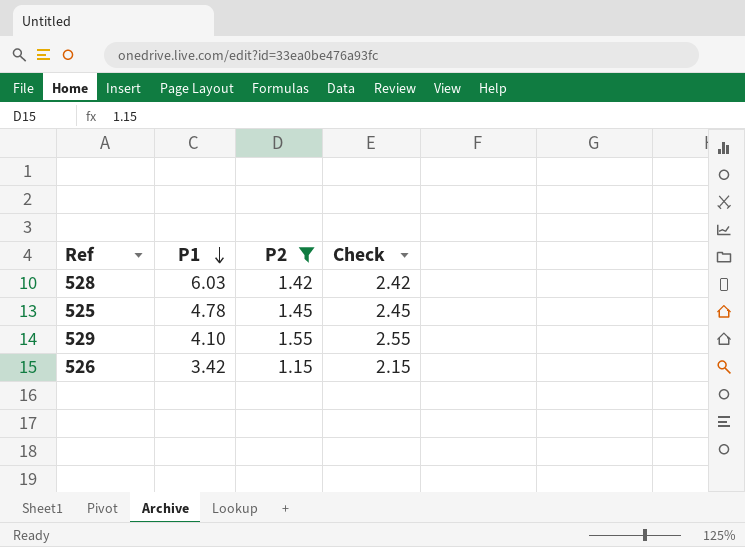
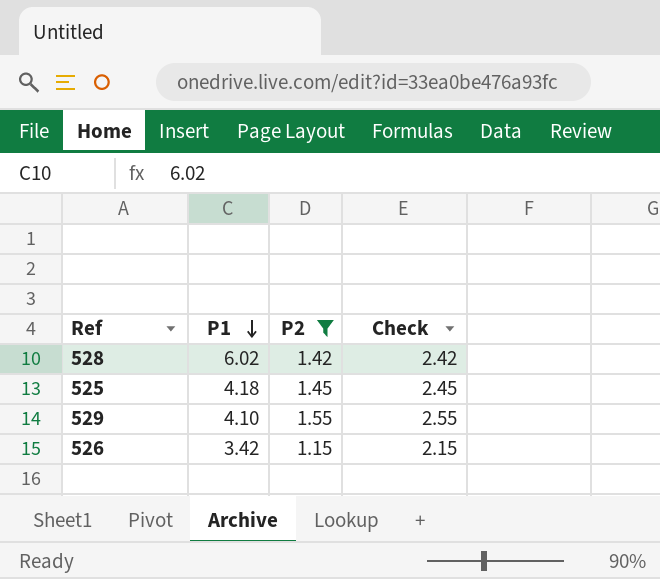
528 | P1: 6.03 -> 6.02
525 | P1: 4.78 -> 4.18

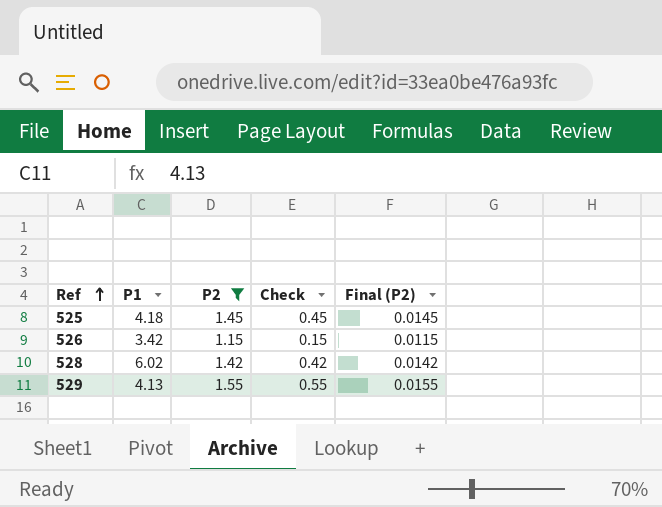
row order: P1 descending -> Ref ascending
column Check | formula: [P2] + 1 -> [P2] - 1
column Final (P2) | formula: none -> [P2] * 0.01
529 | P1: 4.10 -> 4.13

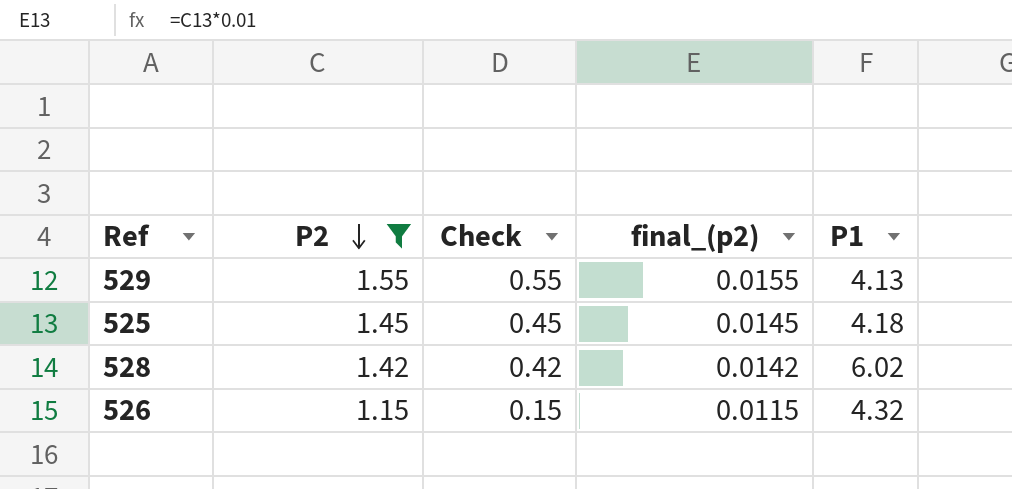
row order: Ref ascending -> P2 descending
column name: Final (P2) -> final_(p2)
column P1 | position: 2 -> 5
526 | P1: 3.42 -> 4.32

